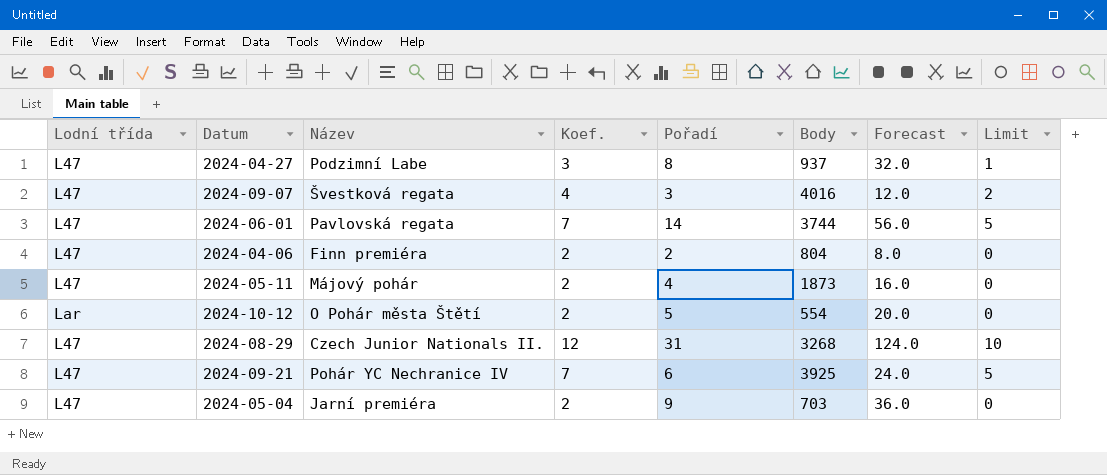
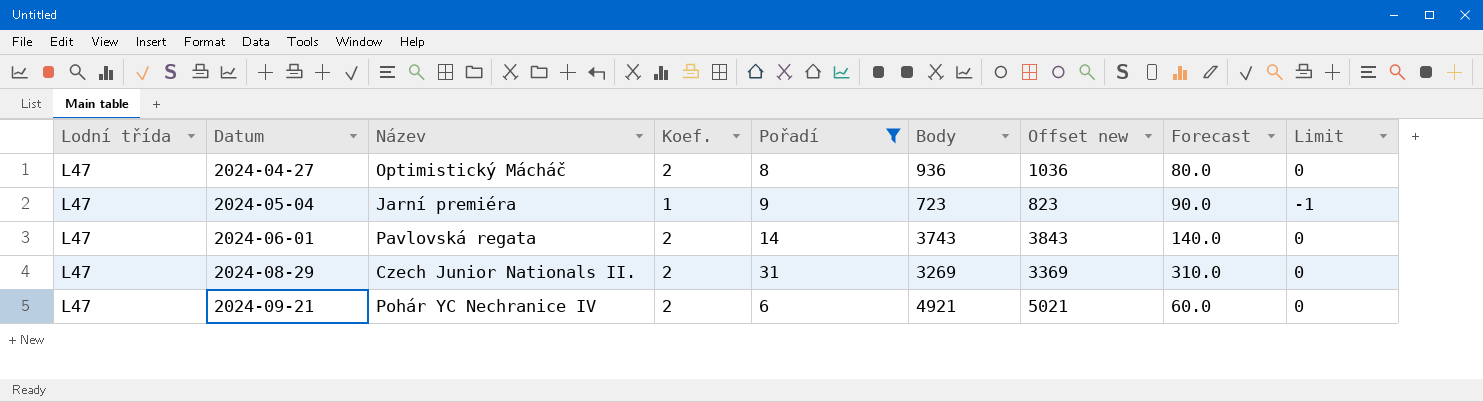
filter: none -> Pořadí >= 6
row order: none -> Datum ascending
column Offset new | formula: none -> [Body] + 100
column Forecast | formula: [Pořadí] * 4 -> [Pořadí] * 10
2024-04-27 | Název: Podzimní Labe -> Optimistický Mácháč
2024-04-27 | Koef.: 3 -> 2
2024-04-27 | Body: 937 -> 936
2024-04-27 | Limit: 1 -> 0
2024-05-04 | Koef.: 2 -> 1
2024-05-04 | Body: 703 -> 723
2024-05-04 | Limit: 0 -> -1
2024-06-01 | Koef.: 7 -> 2
2024-06-01 | Body: 3744 -> 3743
2024-06-01 | Limit: 5 -> 0
2024-08-29 | Koef.: 12 -> 2
2024-08-29 | Body: 3268 -> 3269
2024-08-29 | Limit: 10 -> 0
2024-09-21 | Koef.: 7 -> 2
2024-09-21 | Body: 3925 -> 4921
2024-09-21 | Limit: 5 -> 0

